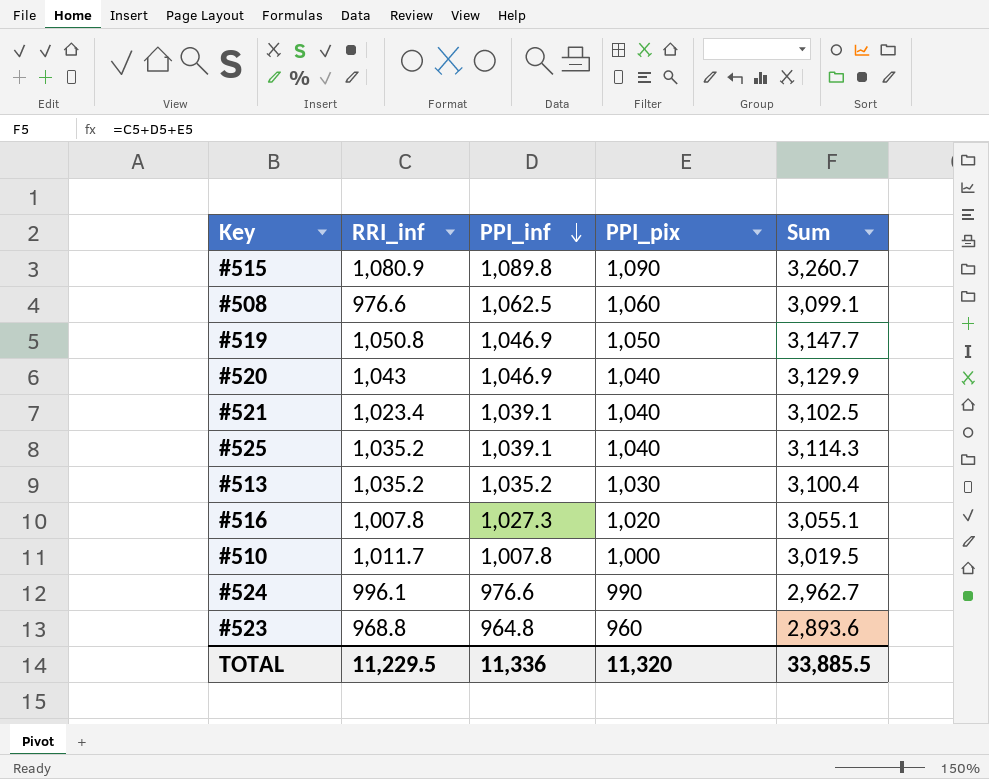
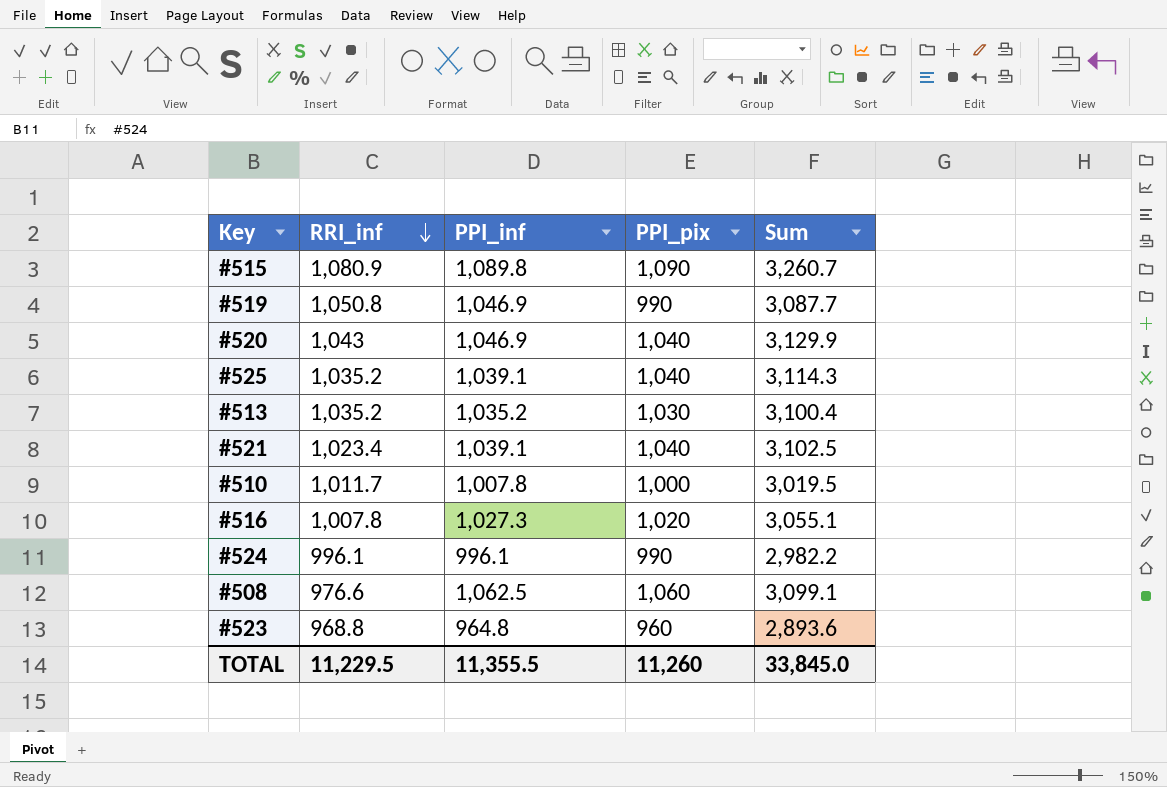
row order: PPI_inf descending -> RRI_inf descending
#519 | PPI_pix: 1,050 -> 990
#519 | Sum: 3,147.7 -> 3,087.7
#524 | PPI_inf: 976.6 -> 996.1
#524 | Sum: 2,962.7 -> 2,982.2
TOTAL | PPI_inf: 11,336 -> 11,355.5
TOTAL | PPI_pix: 11,320 -> 11,260
TOTAL | Sum: 33,885.5 -> 33,845.0

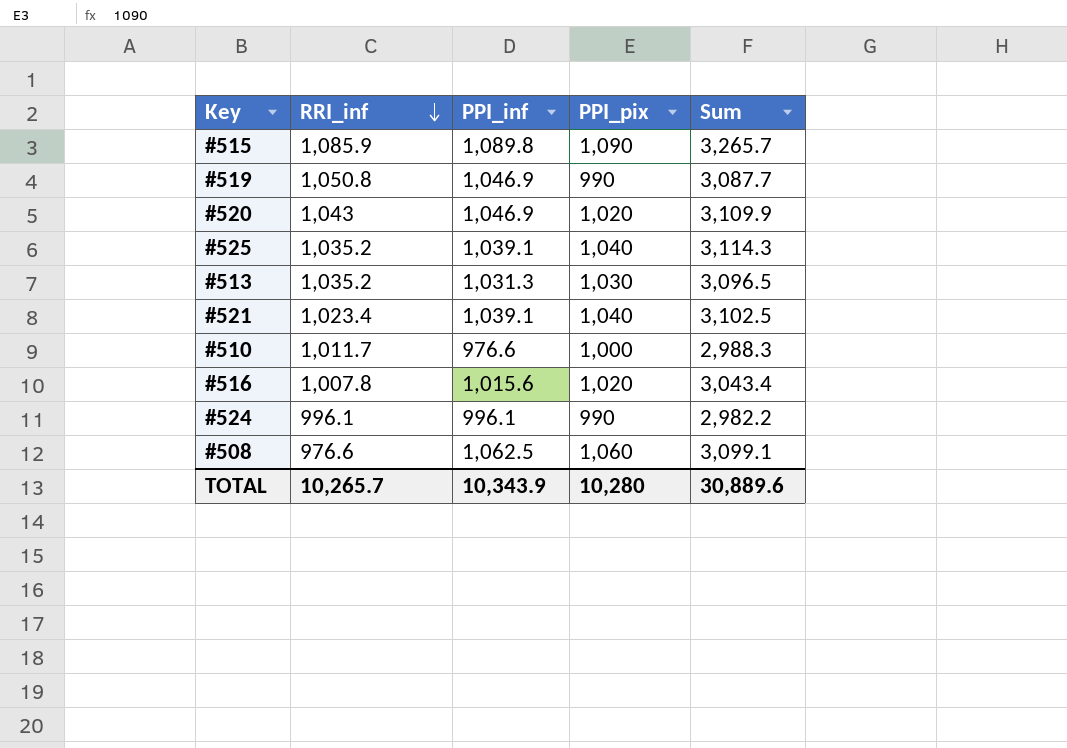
row #523: 968.8 | 964.8 | 960 | 2,893.6 -> none
#515 | RRI_inf: 1,080.9 -> 1,085.9
#515 | Sum: 3,260.7 -> 3,265.7
#520 | PPI_pix: 1,040 -> 1,020
#520 | Sum: 3,129.9 -> 3,109.9
#513 | PPI_inf: 1,035.2 -> 1,031.3
#513 | Sum: 3,100.4 -> 3,096.5
#510 | PPI_inf: 1,007.8 -> 976.6
#510 | Sum: 3,019.5 -> 2,988.3
#516 | PPI_inf: 1,027.3 -> 1,015.6
#516 | Sum: 3,055.1 -> 3,043.4
TOTAL | RRI_inf: 11,229.5 -> 10,265.7
TOTAL | PPI_inf: 11,355.5 -> 10,343.9
TOTAL | PPI_pix: 11,260 -> 10,280
TOTAL | Sum: 33,845.0 -> 30,889.6

